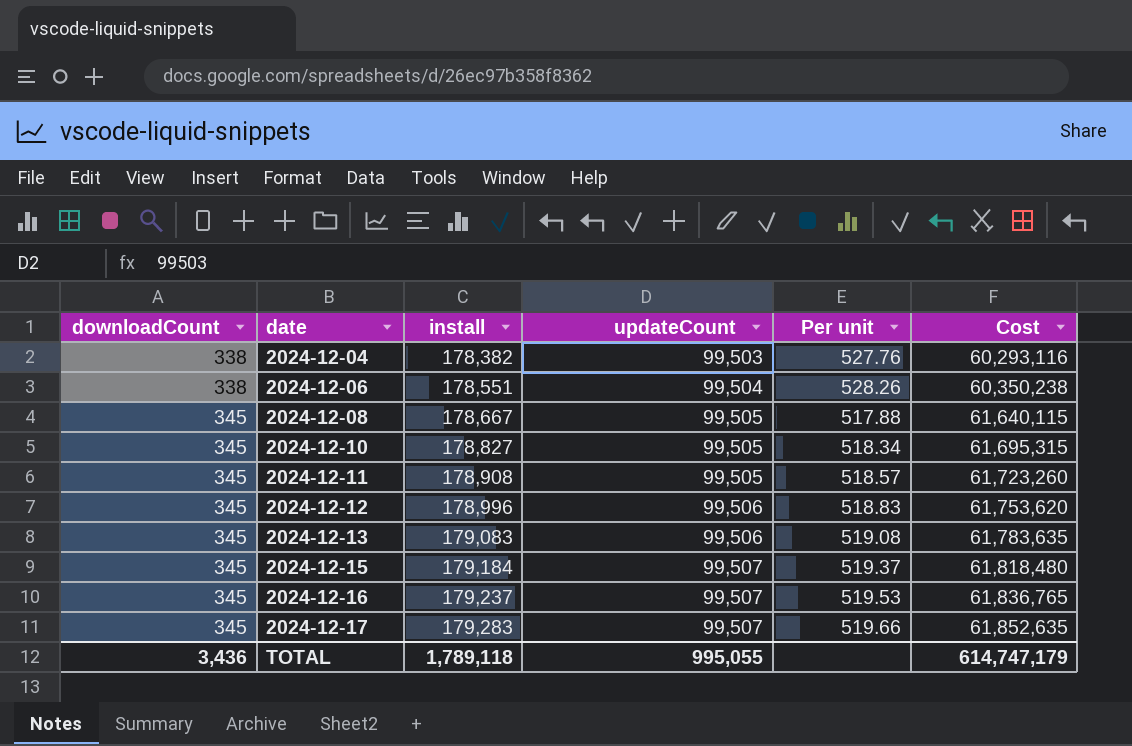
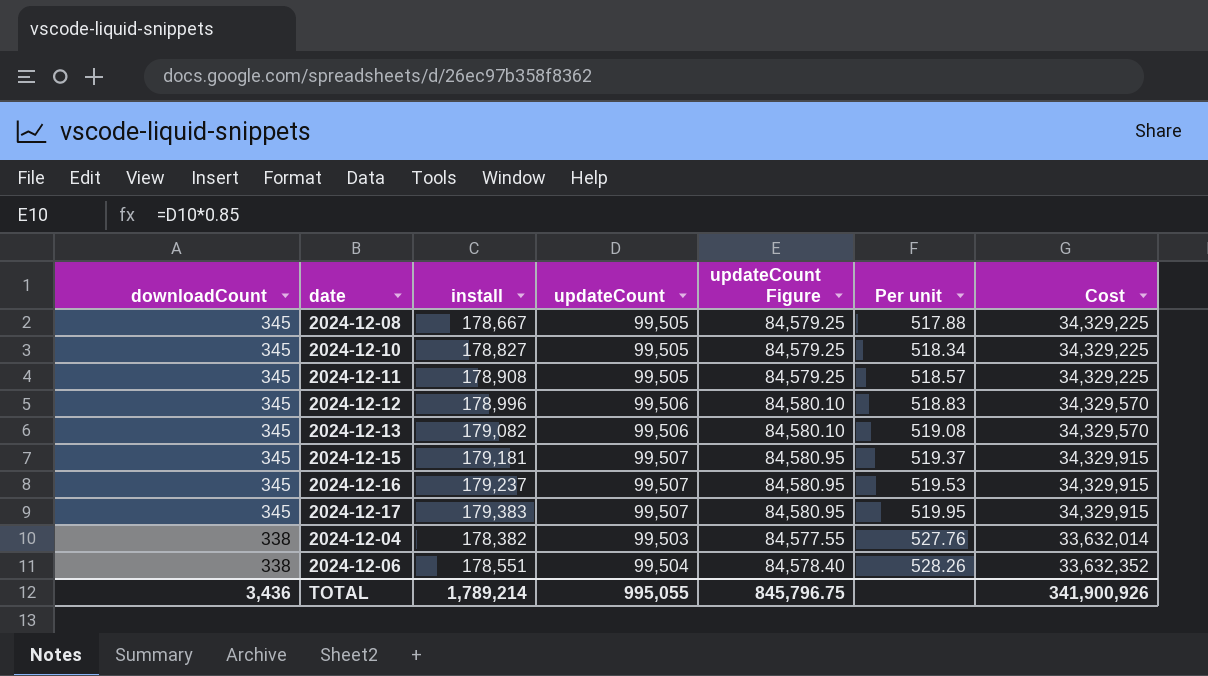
row order: downloadCount ascending -> downloadCount descending
column updateCount Figure | formula: none -> [updateCount] * 0.85
column Cost | formula: [downloadCount] * [install] -> [downloadCount] * [updateCount]
2024-12-13 | install: 179,083 -> 179,082
2024-12-15 | install: 179,184 -> 179,181
2024-12-17 | install: 179,283 -> 179,383
2024-12-17 | Per unit: 519.66 -> 519.95
TOTAL | install: 1,789,118 -> 1,789,214
TOTAL | Cost: 614,747,179 -> 341,900,926

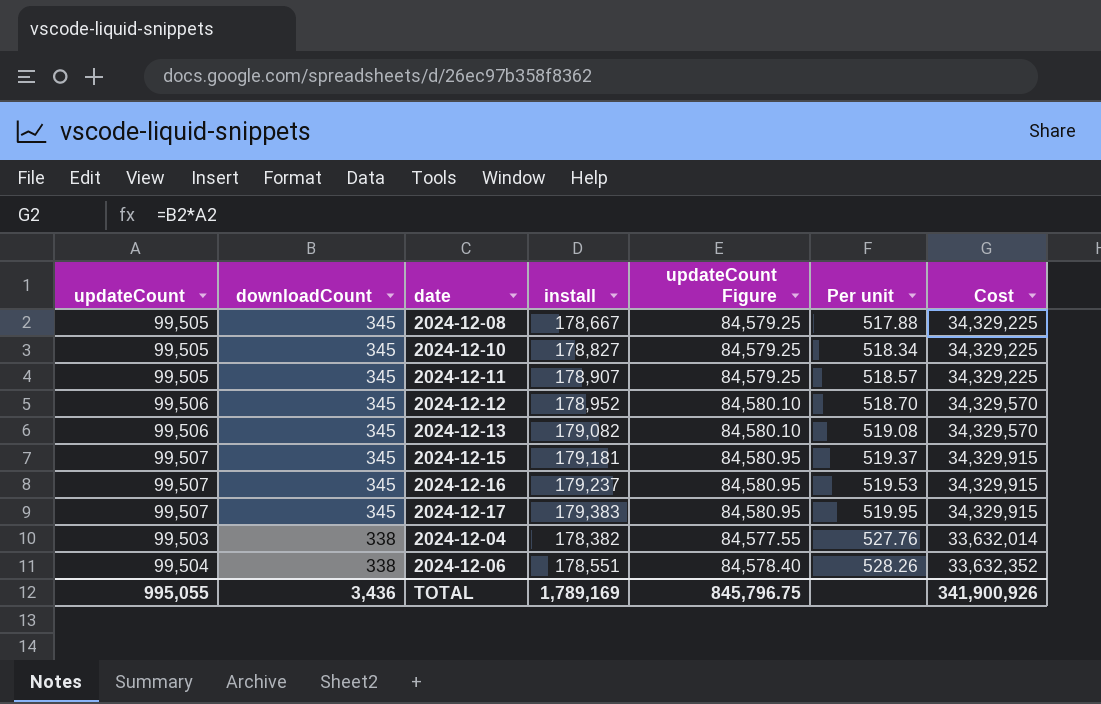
column updateCount | position: 4 -> 1
2024-12-11 | install: 178,908 -> 178,907
2024-12-12 | install: 178,996 -> 178,952
2024-12-12 | Per unit: 518.83 -> 518.70
TOTAL | install: 1,789,214 -> 1,789,169

